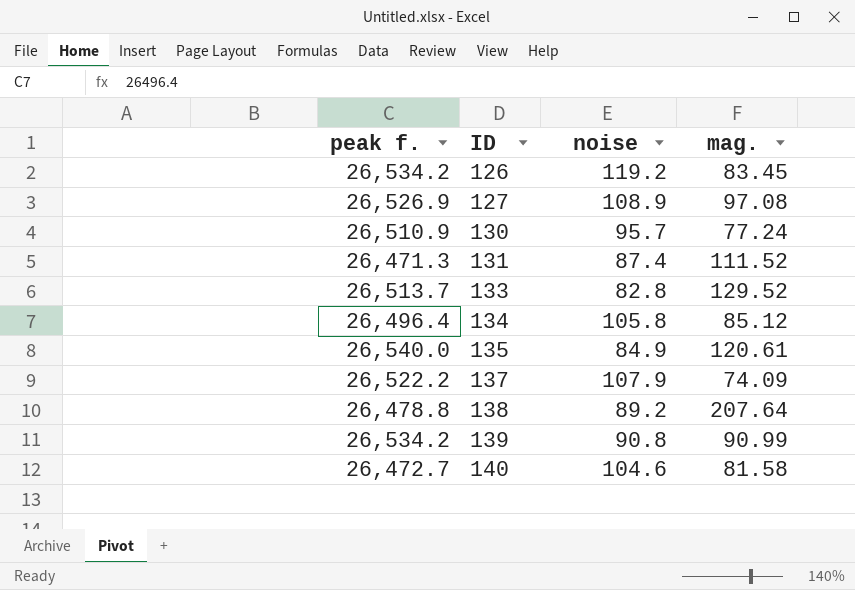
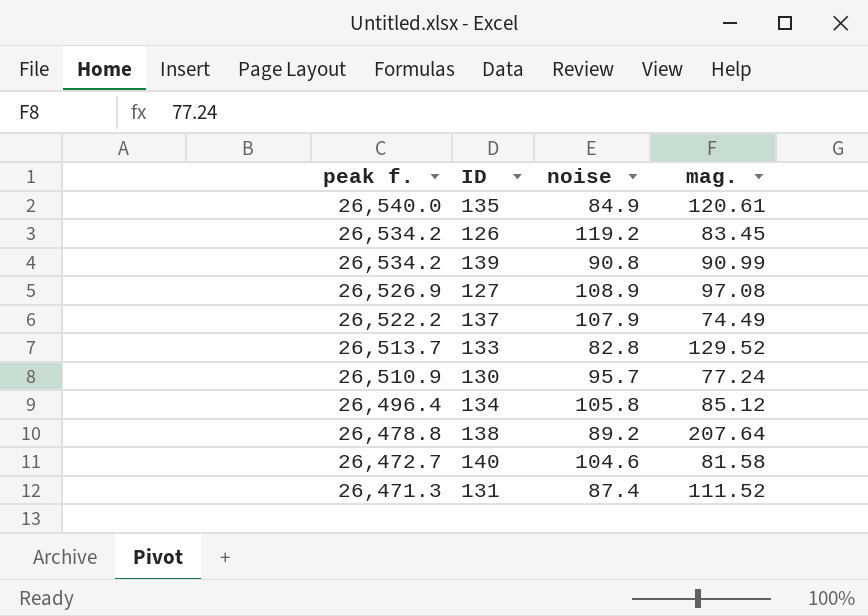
row order: ID ascending -> peak f. descending
137 | mag.: 74.09 -> 74.49

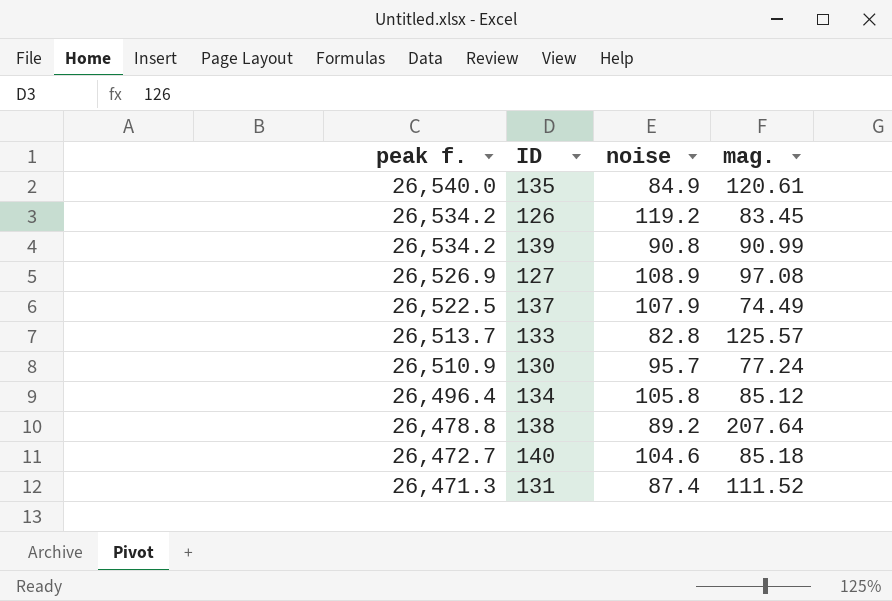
137 | peak f.: 26,522.2 -> 26,522.5
133 | mag.: 129.52 -> 125.57
140 | mag.: 81.58 -> 85.18

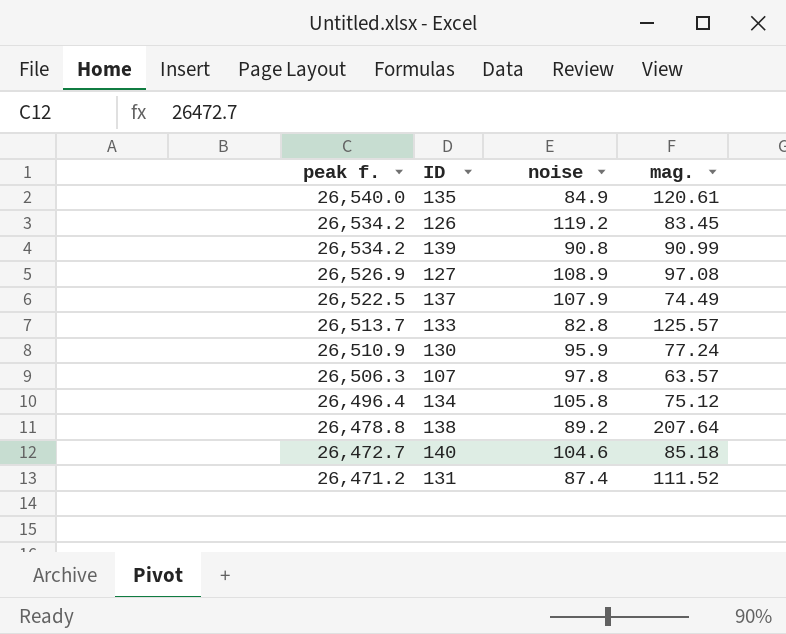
130 | noise: 95.7 -> 95.9
row 107: none -> 26,506.3 | 97.8 | 63.57
134 | mag.: 85.12 -> 75.12
131 | peak f.: 26,471.3 -> 26,471.2

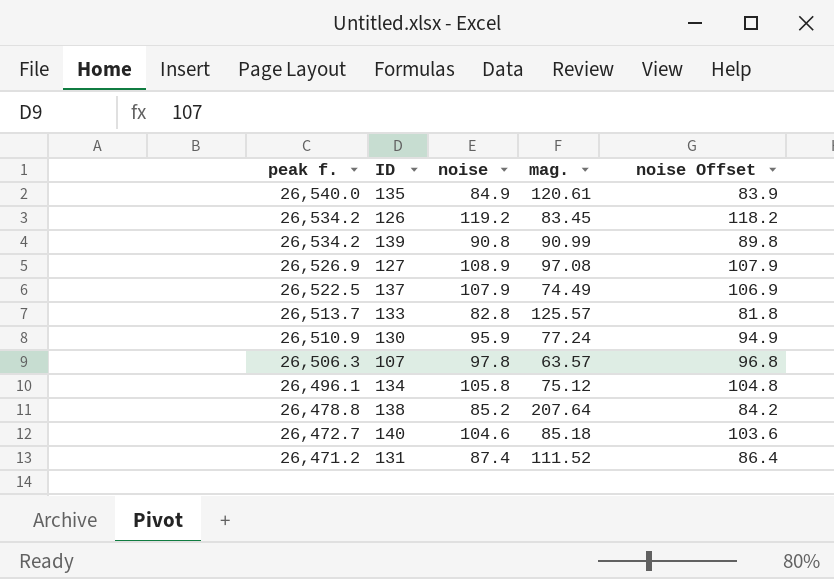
column noise Offset | formula: none -> [noise] - 1
134 | peak f.: 26,496.4 -> 26,496.1
138 | noise: 89.2 -> 85.2

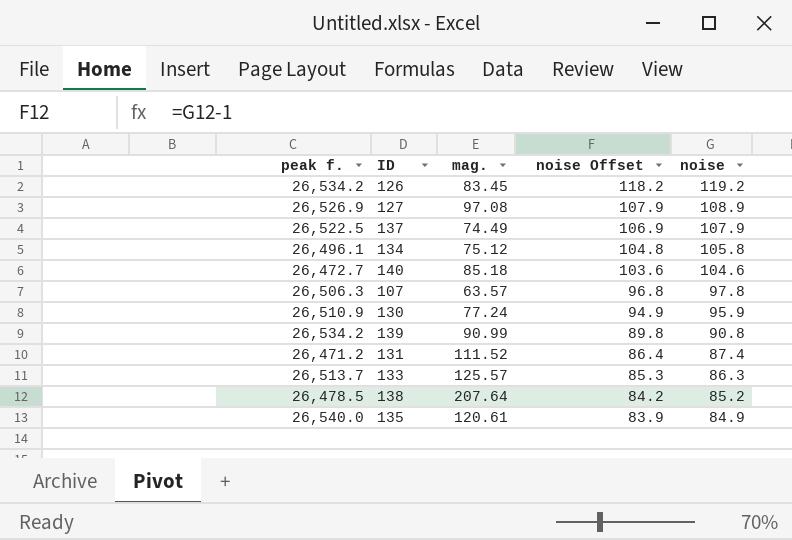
row order: peak f. descending -> noise Offset descending
column noise | position: 3 -> 5
133 | noise Offset: 81.8 -> 85.3
133 | noise: 82.8 -> 86.3
138 | peak f.: 26,478.8 -> 26,478.5

